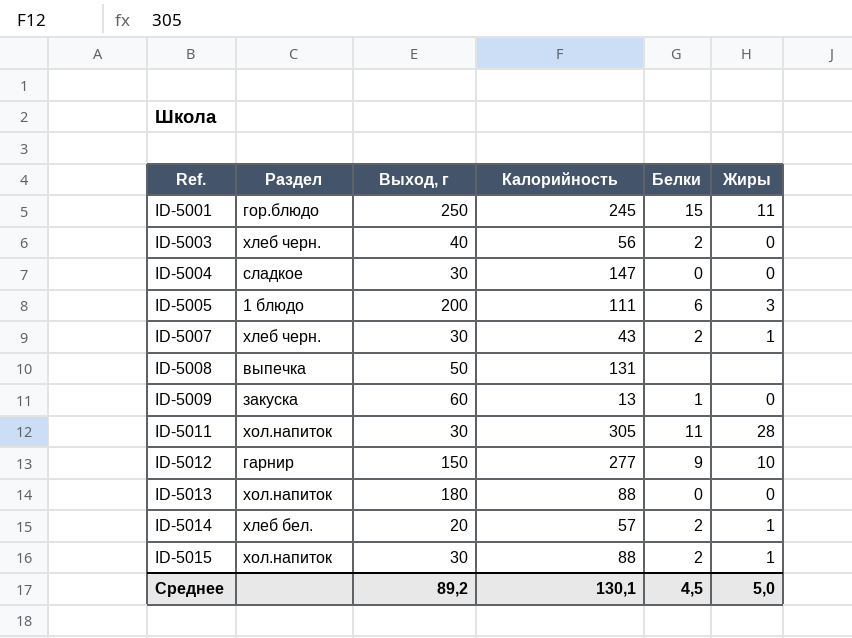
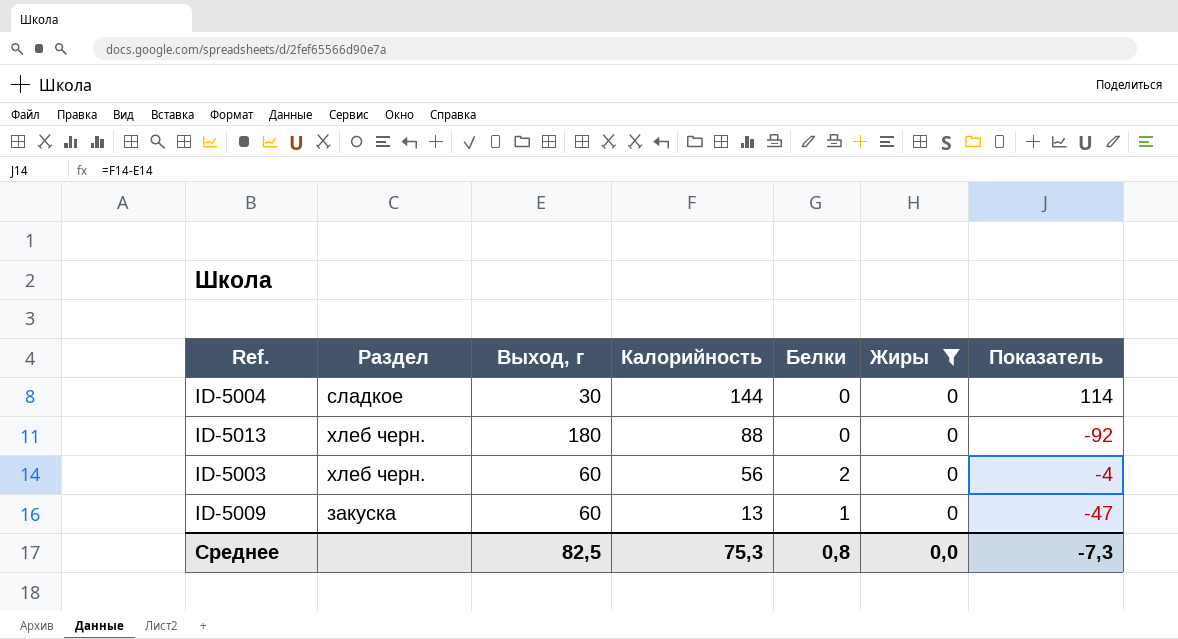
filter: none -> Жиры = 0
row order: Ref. ascending -> Калорийность descending
column Показатель | formula: none -> [Калорийность] - [Выход, г]
ID-5004 | Калорийность: 147 -> 144
ID-5013 | Раздел: хол.напиток -> хлеб черн.
ID-5003 | Выход, г: 40 -> 60
Среднее | Выход, г: 89,2 -> 82,5
Среднее | Калорийность: 130,1 -> 75,3
Среднее | Белки: 4,5 -> 0,8
Среднее | Жиры: 5,0 -> 0,0

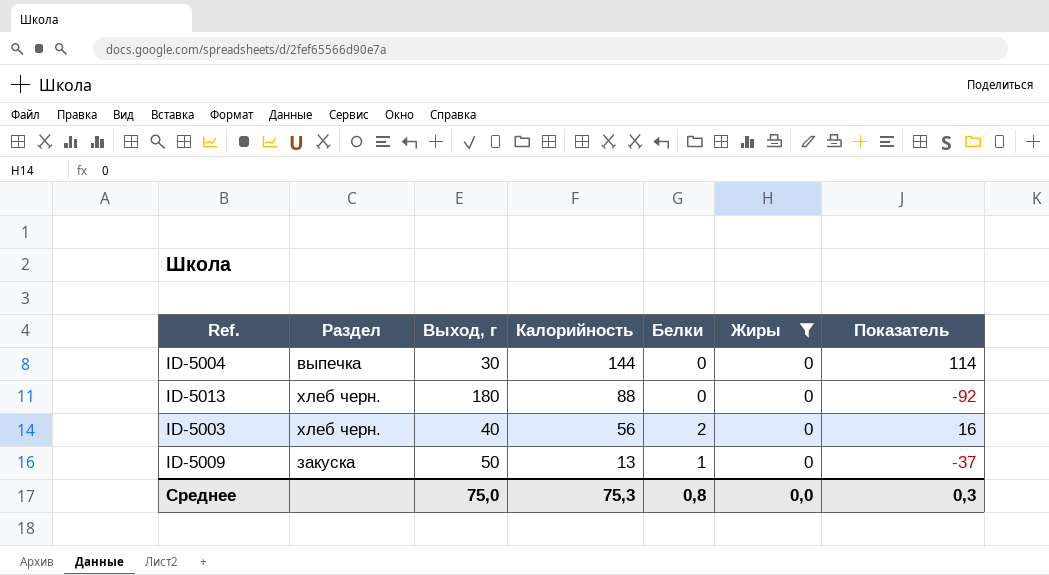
ID-5004 | Раздел: сладкое -> выпечка
ID-5003 | Выход, г: 60 -> 40
ID-5003 | Показатель: -4 -> 16
ID-5009 | Выход, г: 60 -> 50
ID-5009 | Показатель: -47 -> -37
Среднее | Выход, г: 82,5 -> 75,0
Среднее | Показатель: -7,3 -> 0,3

